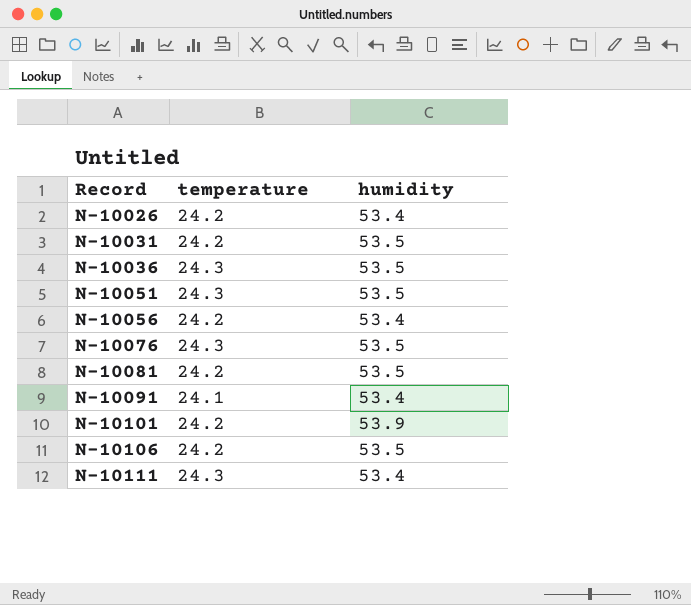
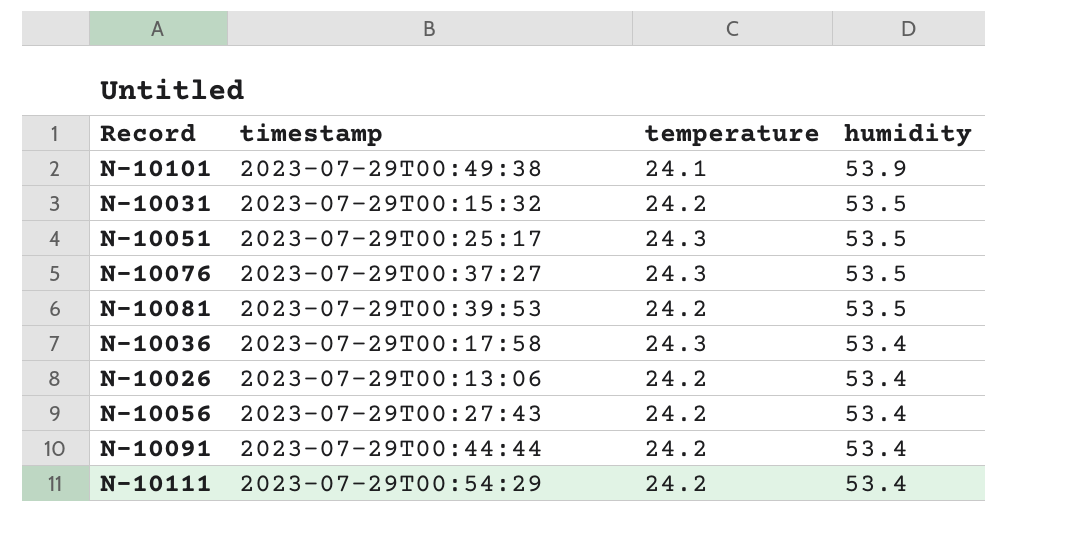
row order: Record ascending -> humidity descending
column timestamp | position: none -> 2
row N-10106: 24.2 | 53.5 -> none
N-10101 | temperature: 24.2 -> 24.1
N-10036 | humidity: 53.5 -> 53.4
N-10091 | temperature: 24.1 -> 24.2
N-10111 | temperature: 24.3 -> 24.2

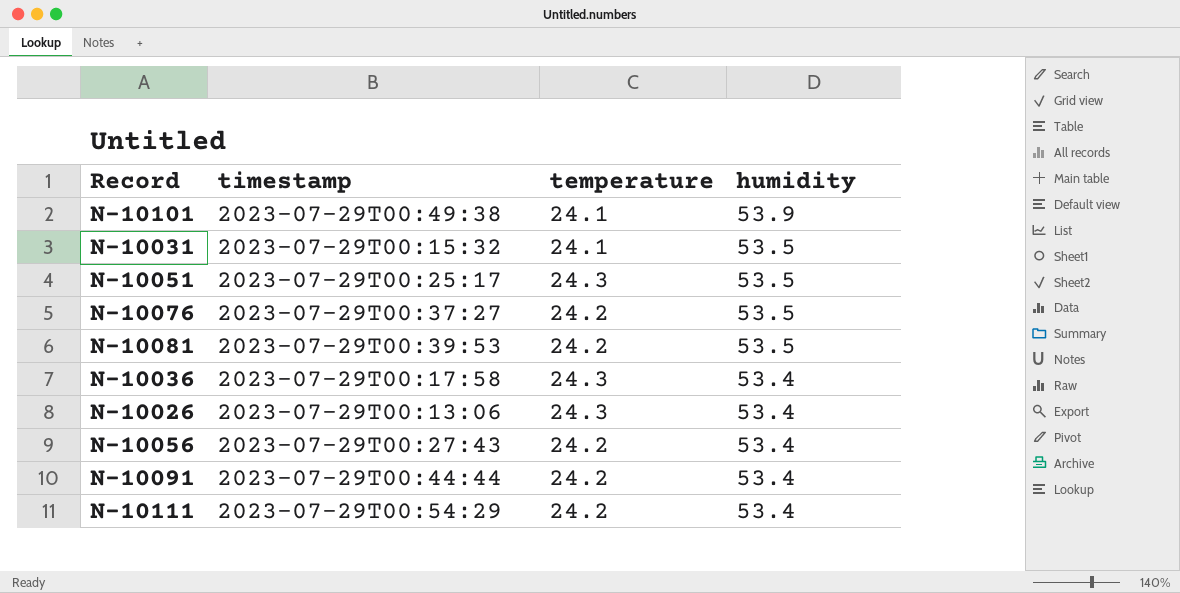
N-10031 | temperature: 24.2 -> 24.1
N-10076 | temperature: 24.3 -> 24.2
N-10026 | temperature: 24.2 -> 24.3

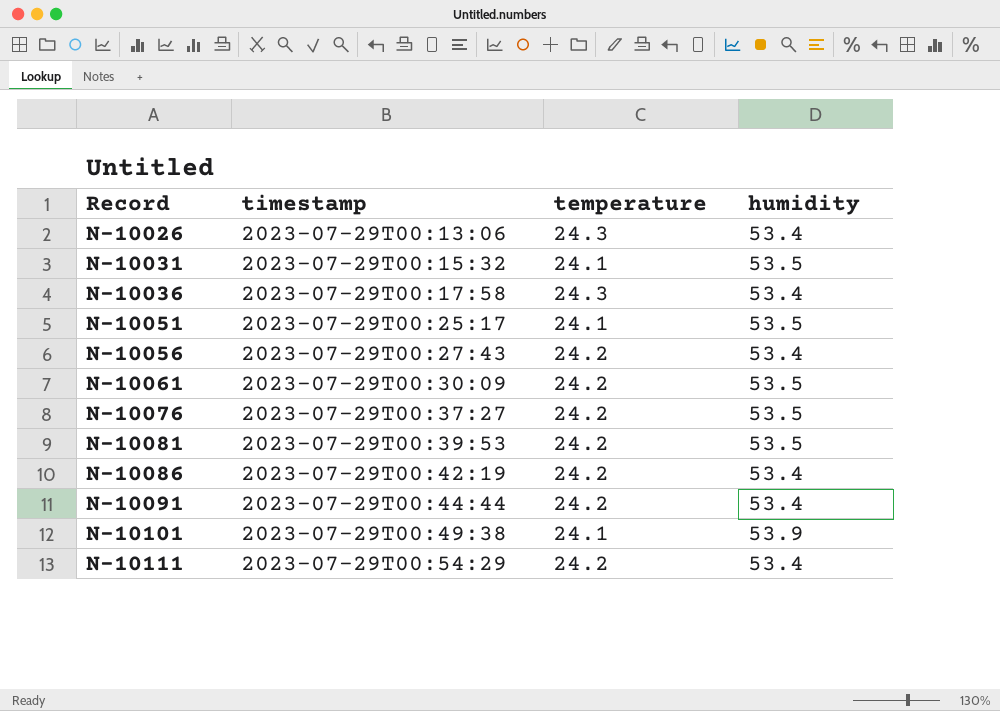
row order: humidity descending -> Record ascending
N-10051 | temperature: 24.3 -> 24.1
row N-10061: none -> 2023-07-29T00:30:09 | 24.2 | 53.5
row N-10086: none -> 2023-07-29T00:42:19 | 24.2 | 53.4

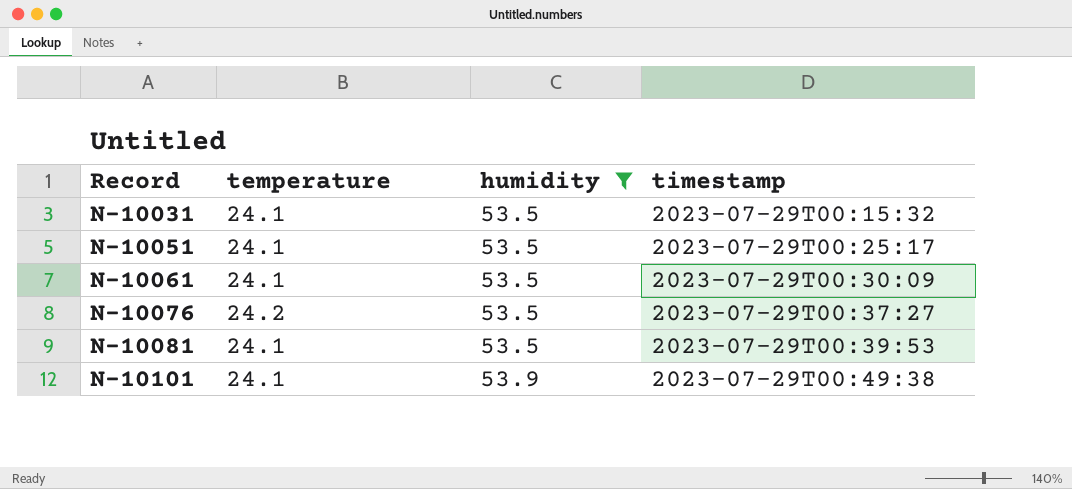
filter: none -> humidity != 53.4
column timestamp | position: 2 -> 4
N-10061 | temperature: 24.2 -> 24.1
N-10081 | temperature: 24.2 -> 24.1

